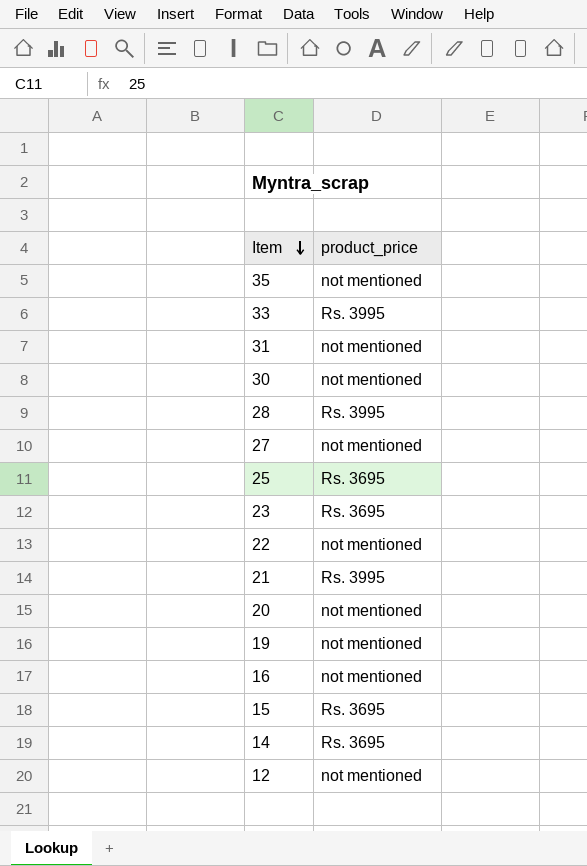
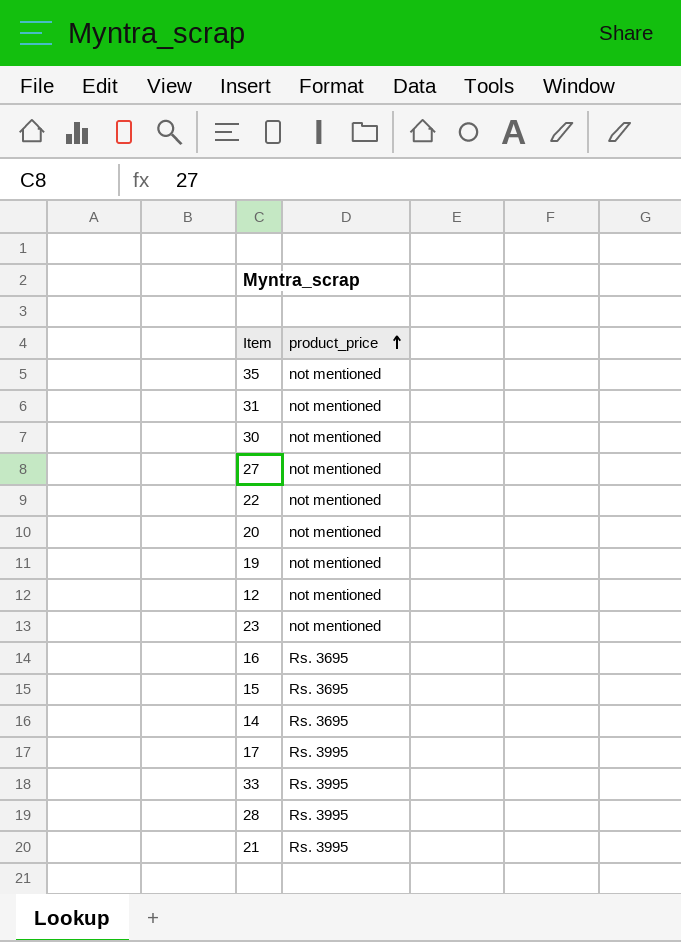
row order: Item descending -> product_price ascending
row 25: Rs. 3695 -> none
23 | product_price: Rs. 3695 -> not mentioned
16 | product_price: not mentioned -> Rs. 3695
row 17: none -> Rs. 3995

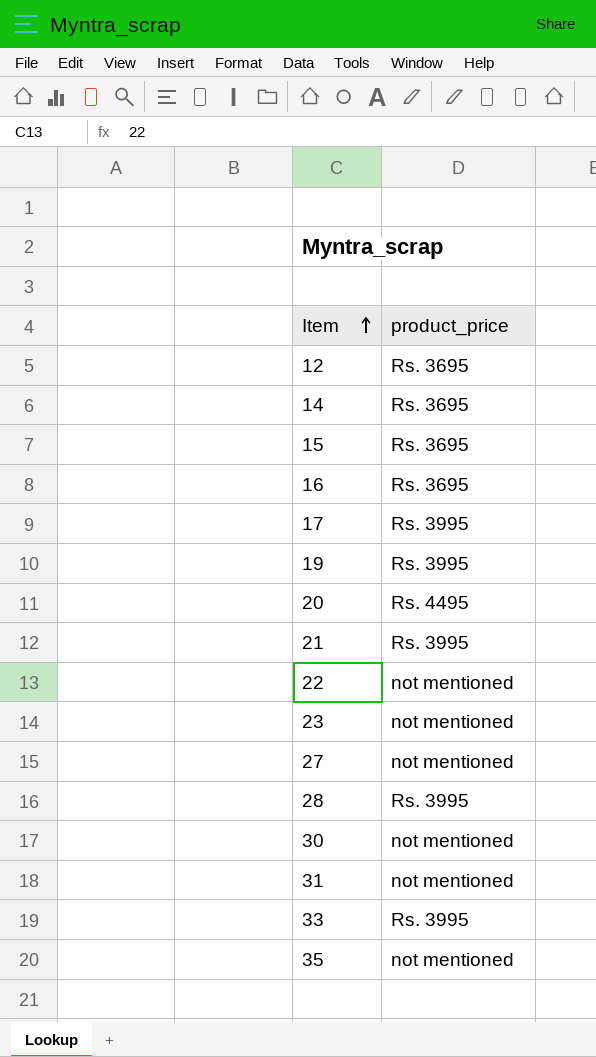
row order: product_price ascending -> Item ascending
12 | product_price: not mentioned -> Rs. 3695
19 | product_price: not mentioned -> Rs. 3995
20 | product_price: not mentioned -> Rs. 4495

